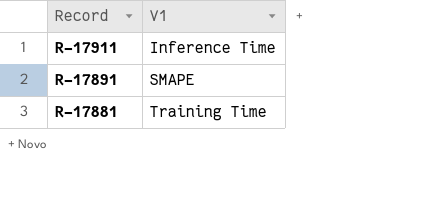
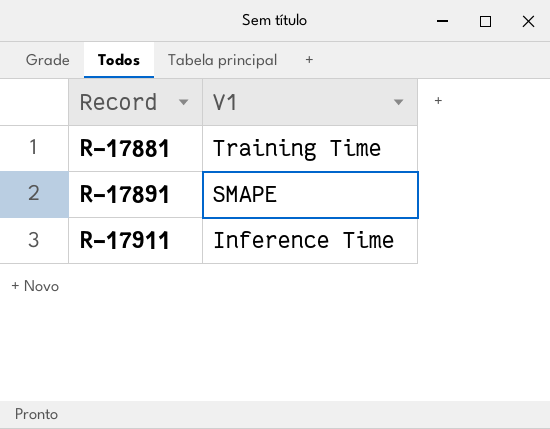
row order: Record descending -> Record ascending

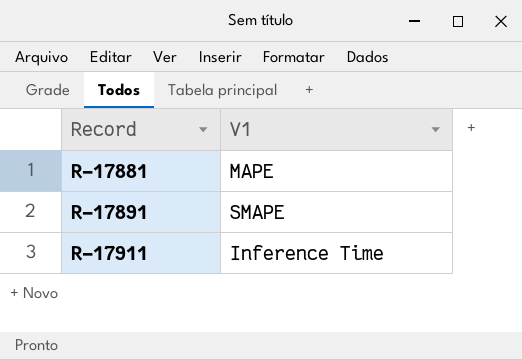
R-17881 | V1: Training Time -> MAPE

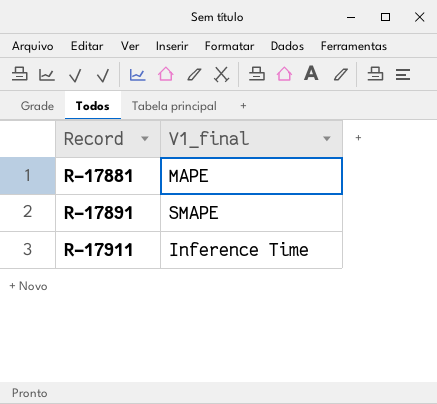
column name: V1 -> V1_final

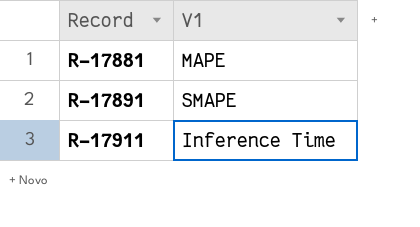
column name: V1_final -> V1

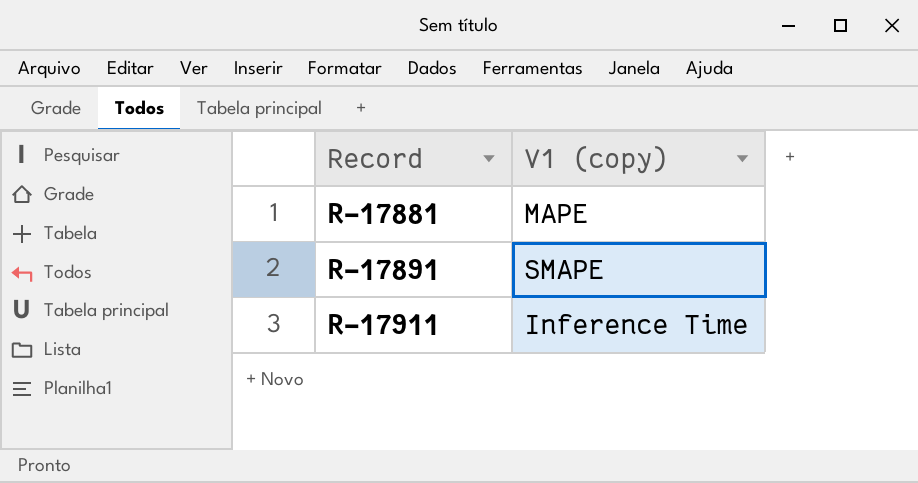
column name: V1 -> V1 (copy)

